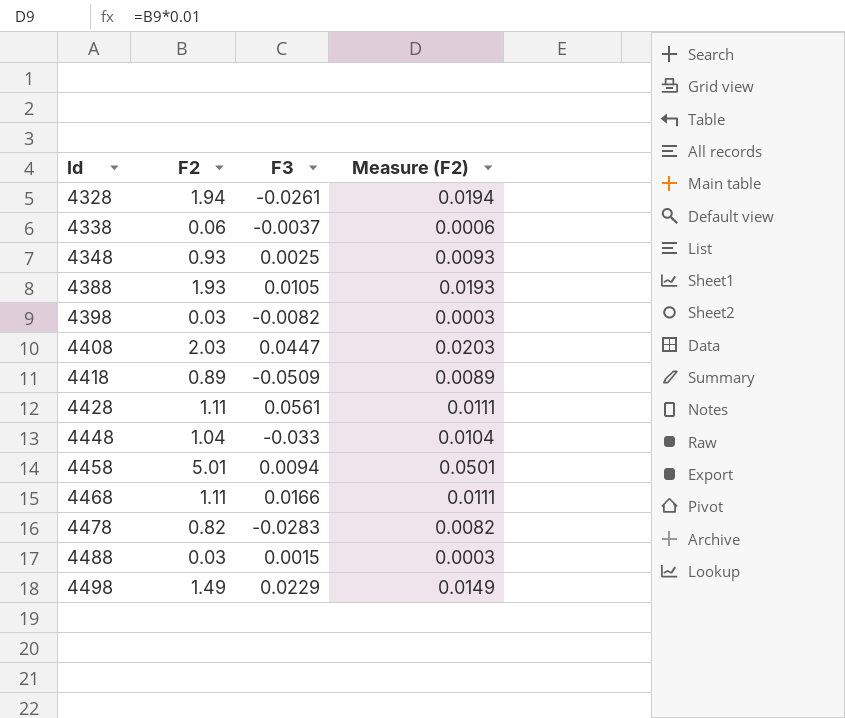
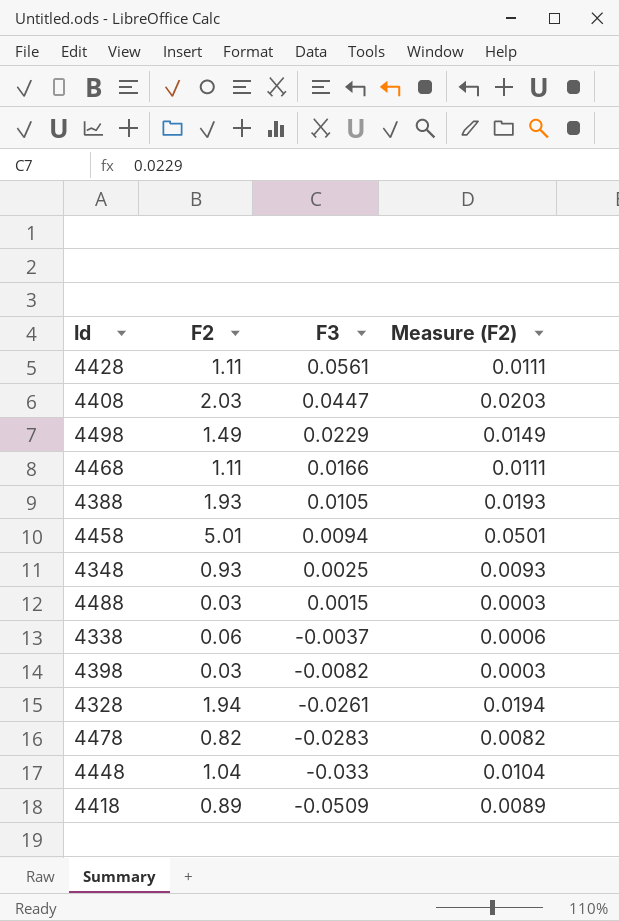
row order: Id ascending -> F3 descending

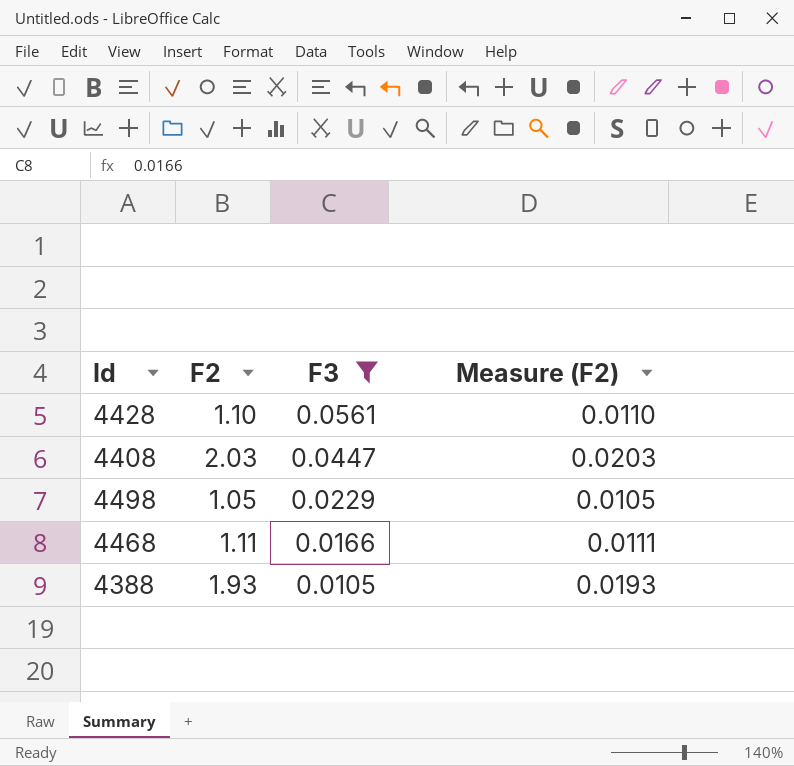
filter: none -> F3 >= 0.0105
4428 | F2: 1.11 -> 1.10
4428 | Measure (F2): 0.0111 -> 0.0110
4498 | F2: 1.49 -> 1.05
4498 | Measure (F2): 0.0149 -> 0.0105

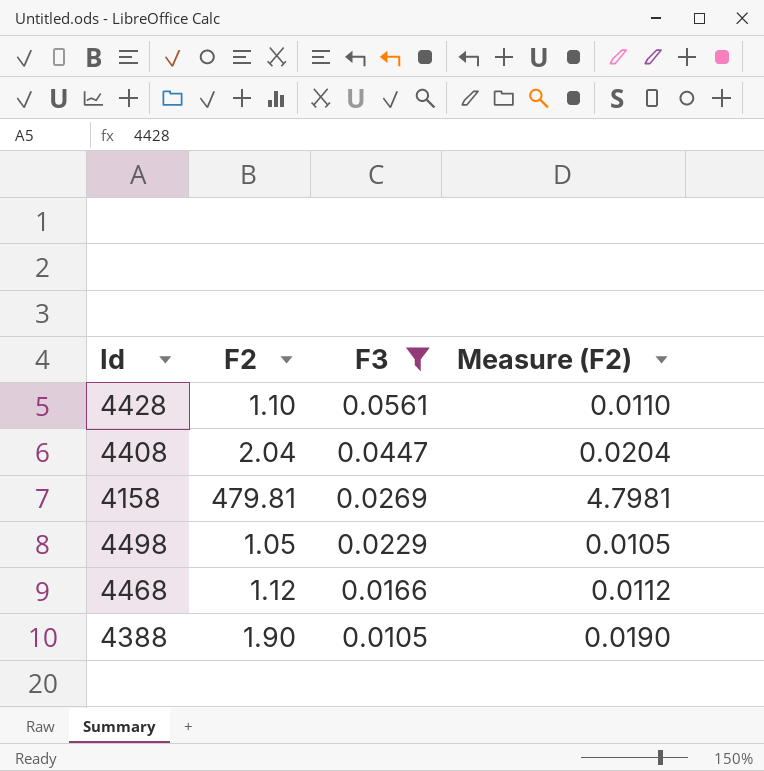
4408 | F2: 2.03 -> 2.04
4408 | Measure (F2): 0.0203 -> 0.0204
row 4158: none -> 479.81 | 0.0269 | 4.7981
4468 | F2: 1.11 -> 1.12
4468 | Measure (F2): 0.0111 -> 0.0112
4388 | F2: 1.93 -> 1.90
4388 | Measure (F2): 0.0193 -> 0.0190

